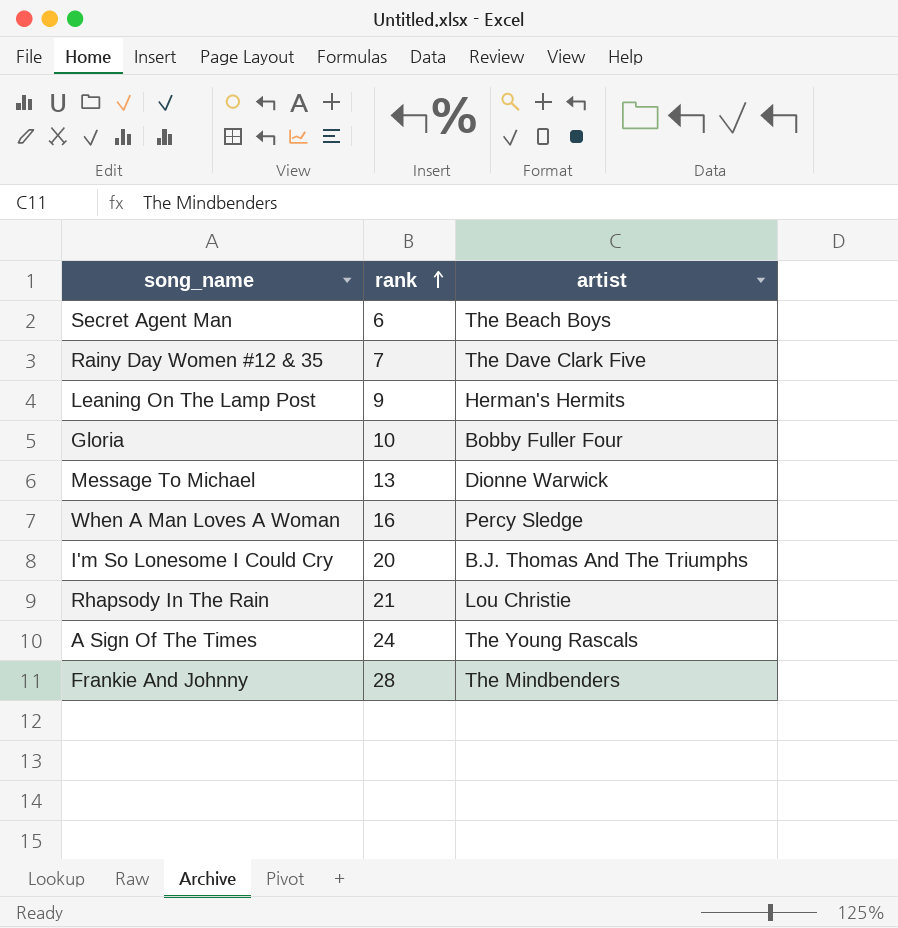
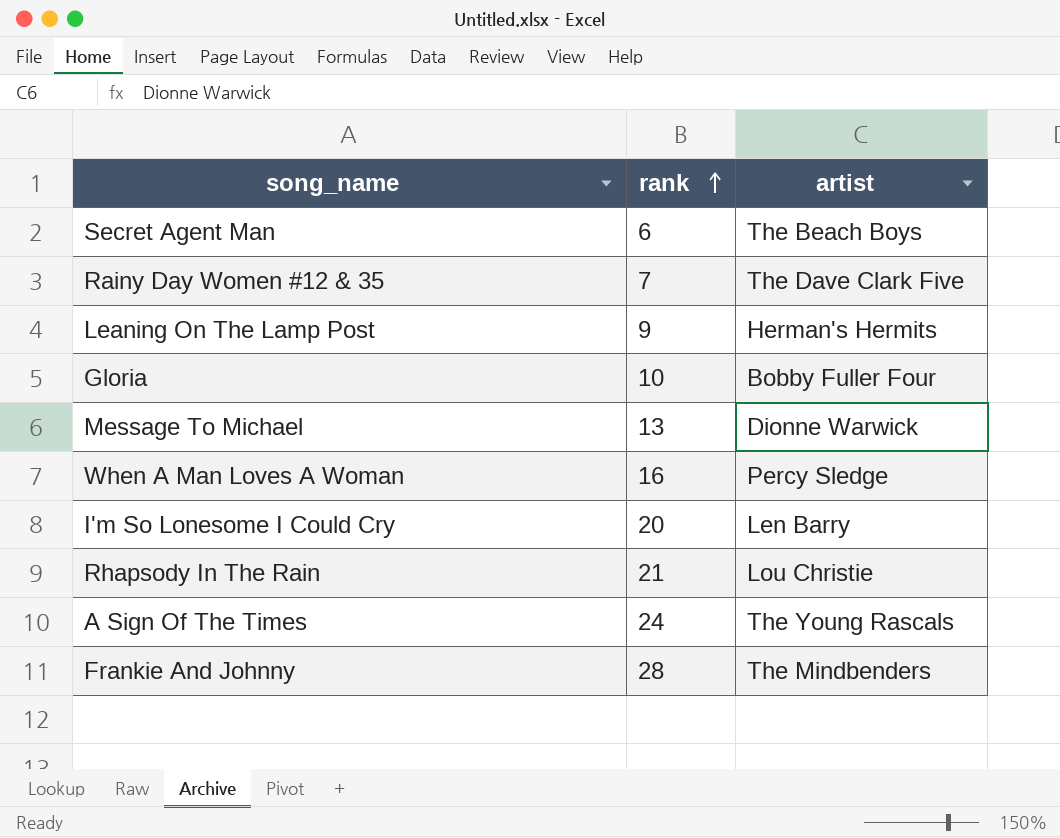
I'm So Lonesome I Could Cry | artist: B.J. Thomas And The Triumphs -> Len Barry

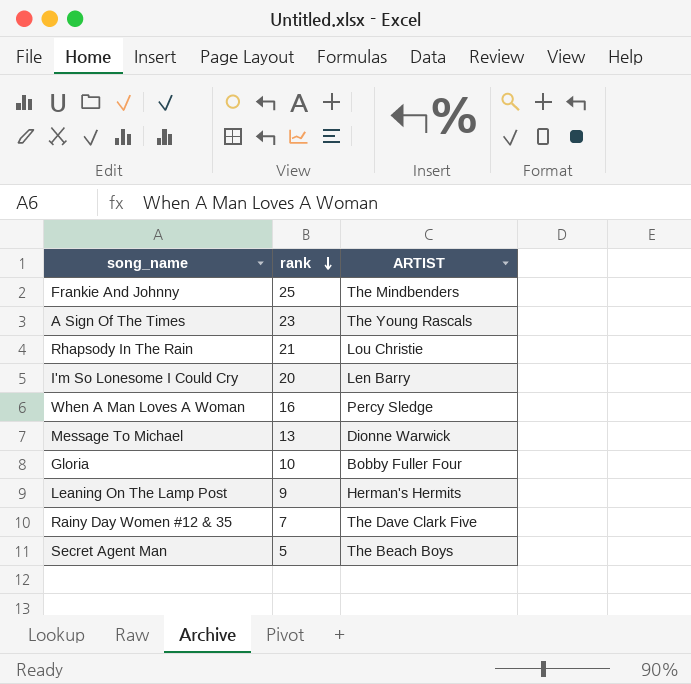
row order: rank ascending -> rank descending
column name: artist -> ARTIST
Frankie And Johnny | rank: 28 -> 25
A Sign Of The Times | rank: 24 -> 23
Secret Agent Man | rank: 6 -> 5

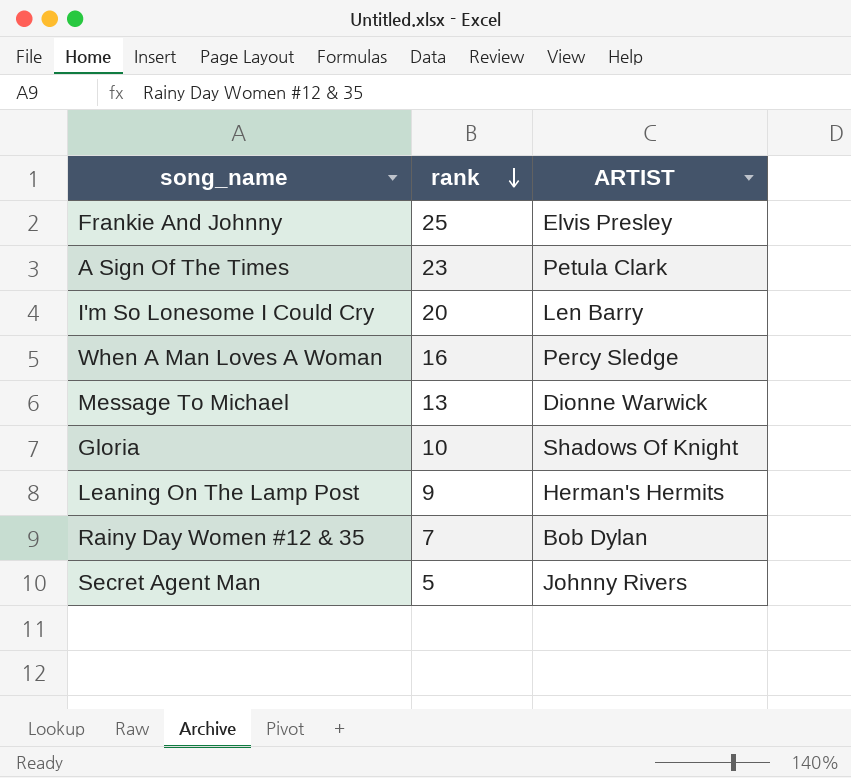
row Rhapsody In The Rain: 21 | Lou Christie -> none
Frankie And Johnny | ARTIST: The Mindbenders -> Elvis Presley
A Sign Of The Times | ARTIST: The Young Rascals -> Petula Clark
Gloria | ARTIST: Bobby Fuller Four -> Shadows Of Knight
Rainy Day Women #12 & 35 | ARTIST: The Dave Clark Five -> Bob Dylan
Secret Agent Man | ARTIST: The Beach Boys -> Johnny Rivers

